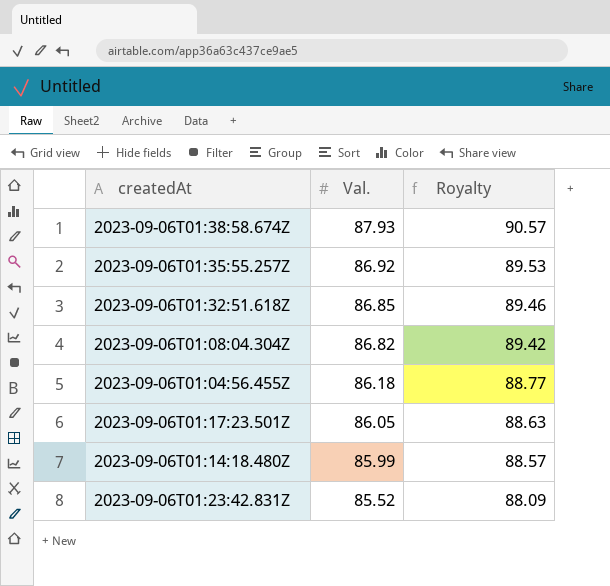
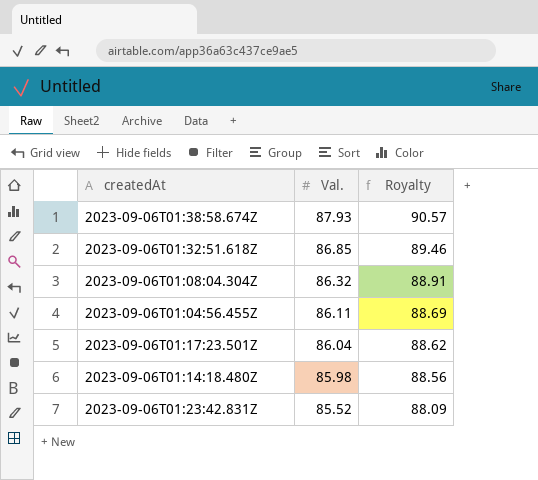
row 2023-09-06T01:35:55.257Z: 86.92 | 89.53 -> none
2023-09-06T01:08:04.304Z | Val.: 86.82 -> 86.32
2023-09-06T01:08:04.304Z | Royalty: 89.42 -> 88.91
2023-09-06T01:04:56.455Z | Val.: 86.18 -> 86.11
2023-09-06T01:04:56.455Z | Royalty: 88.77 -> 88.69
2023-09-06T01:17:23.501Z | Val.: 86.05 -> 86.04
2023-09-06T01:17:23.501Z | Royalty: 88.63 -> 88.62
2023-09-06T01:14:18.480Z | Val.: 85.99 -> 85.98
2023-09-06T01:14:18.480Z | Royalty: 88.57 -> 88.56

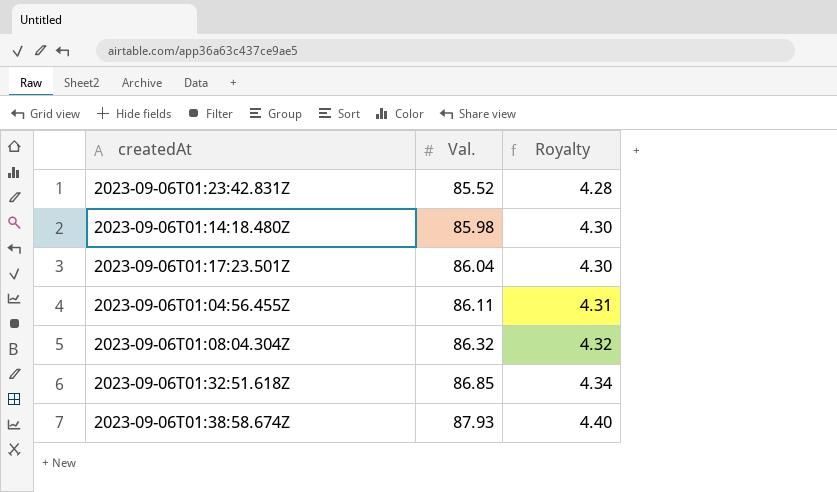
row order: Val. descending -> Val. ascending
column Royalty | formula: [Val.] * 1.03 -> [Val.] * 0.05

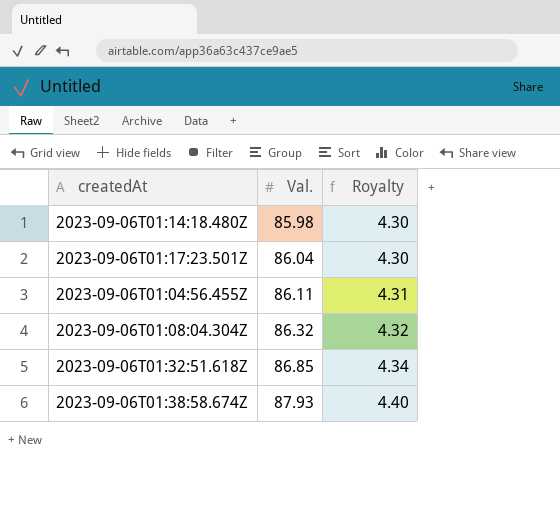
row 2023-09-06T01:23:42.831Z: 85.52 | 4.28 -> none

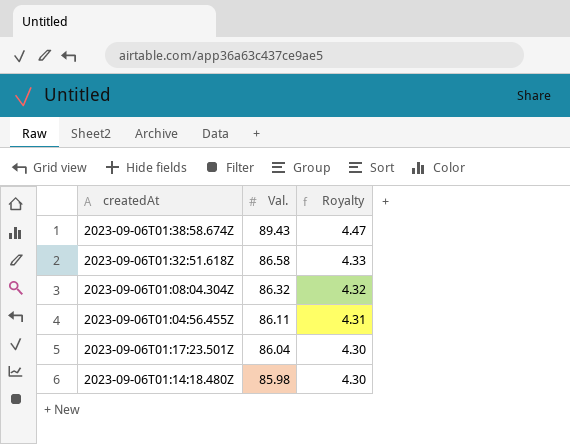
row order: Val. ascending -> Val. descending
2023-09-06T01:38:58.674Z | Val.: 87.93 -> 89.43
2023-09-06T01:38:58.674Z | Royalty: 4.40 -> 4.47
2023-09-06T01:32:51.618Z | Val.: 86.85 -> 86.58
2023-09-06T01:32:51.618Z | Royalty: 4.34 -> 4.33

